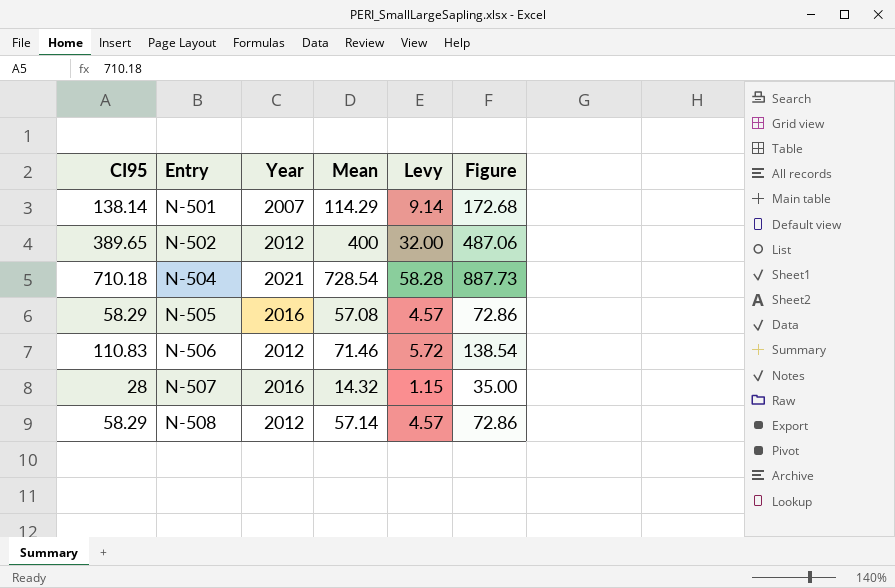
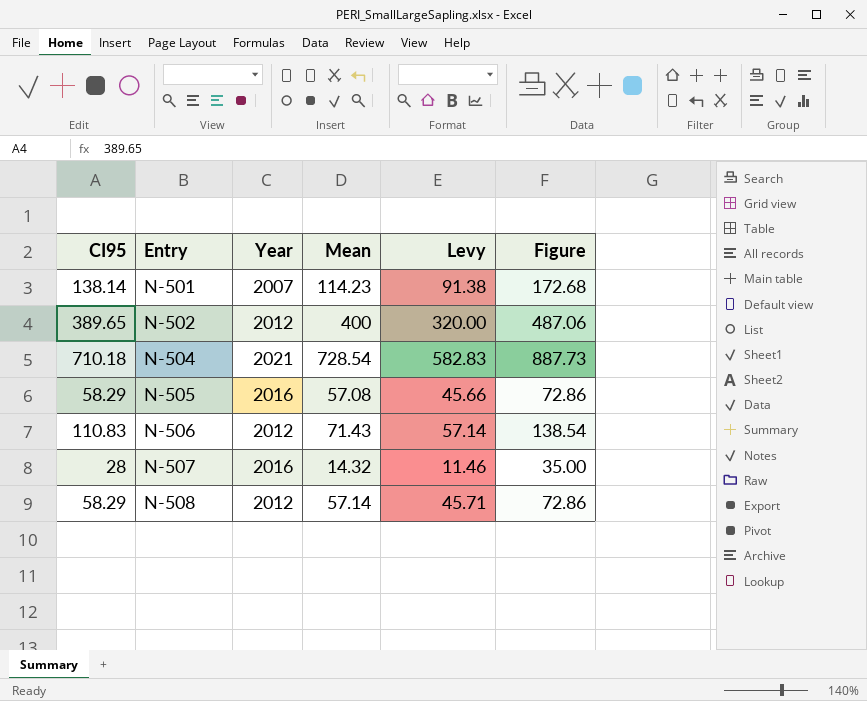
column Levy | formula: [Mean] * 0.08 -> [Mean] * 0.8
N-501 | Mean: 114.29 -> 114.23
N-506 | Mean: 71.46 -> 71.43

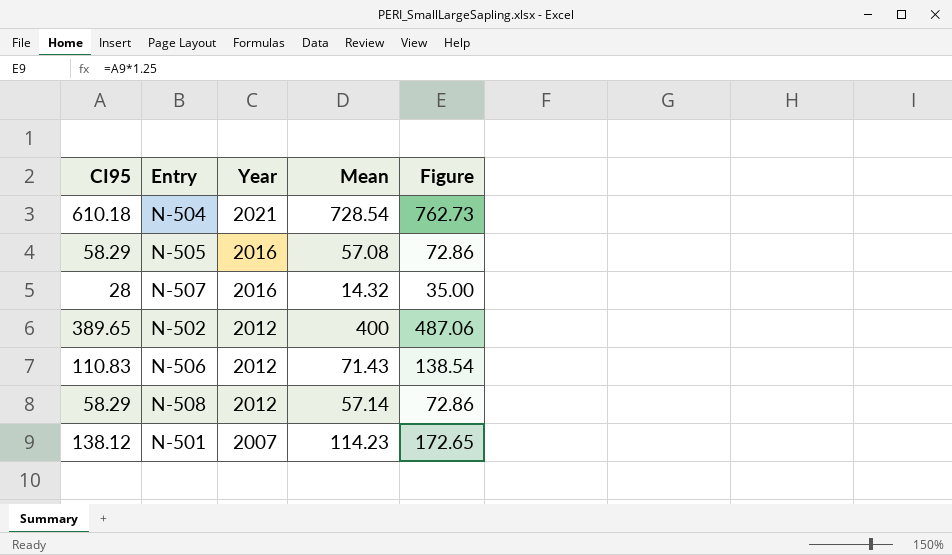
row order: Entry ascending -> Year descending
column Levy | formula: [Mean] * 0.8 -> none
N-504 | CI95: 710.18 -> 610.18
N-504 | Figure: 887.73 -> 762.73
N-501 | CI95: 138.14 -> 138.12
N-501 | Figure: 172.68 -> 172.65

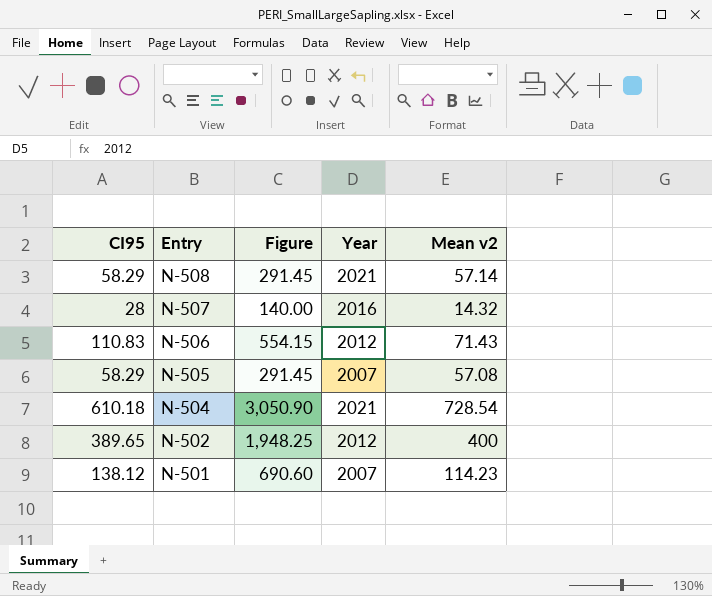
row order: Year descending -> Entry descending
column Figure | formula: [CI95] * 1.25 -> [CI95] * 5
column Figure | position: 5 -> 3
column name: Mean -> Mean v2
N-508 | Year: 2012 -> 2021
N-505 | Year: 2016 -> 2007

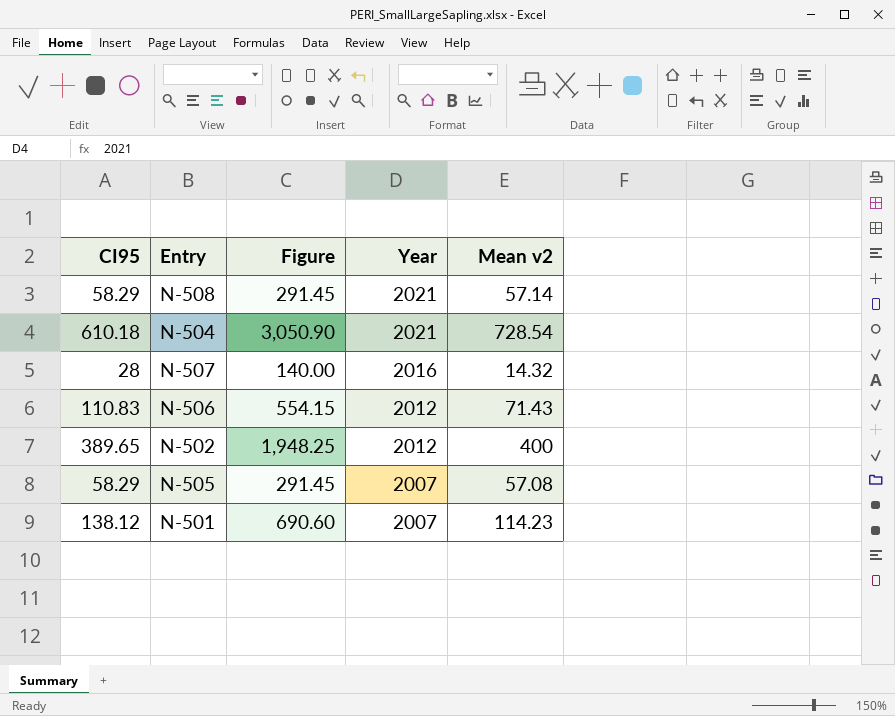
row order: Entry descending -> Year descending

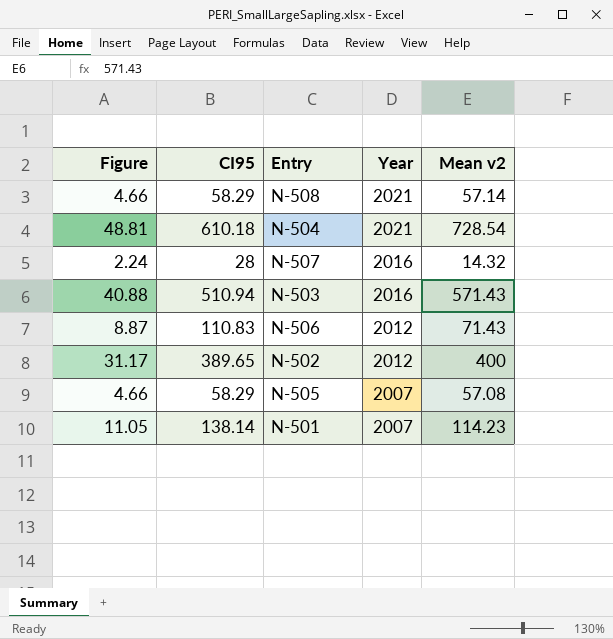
column Figure | formula: [CI95] * 5 -> [CI95] * 0.08
column Figure | position: 3 -> 1
row N-503: none -> 40.88 | 510.94 | 2016 | 571.43
N-501 | CI95: 138.12 -> 138.14

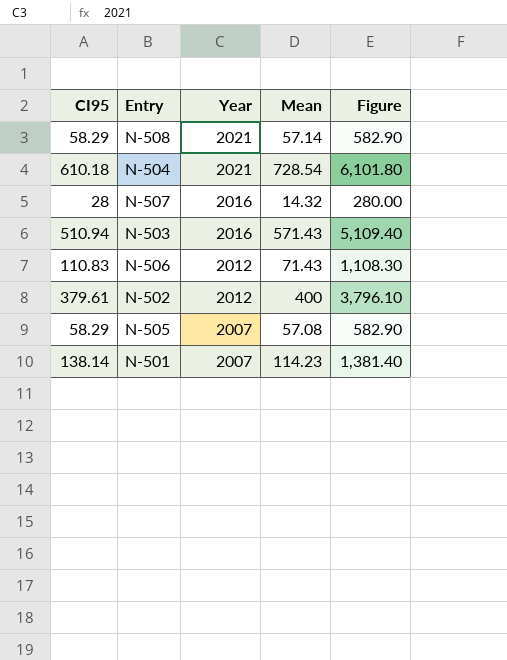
column name: Mean v2 -> Mean
column Figure | formula: [CI95] * 0.08 -> [CI95] * 10
column Figure | position: 1 -> 5
N-502 | CI95: 389.65 -> 379.61

